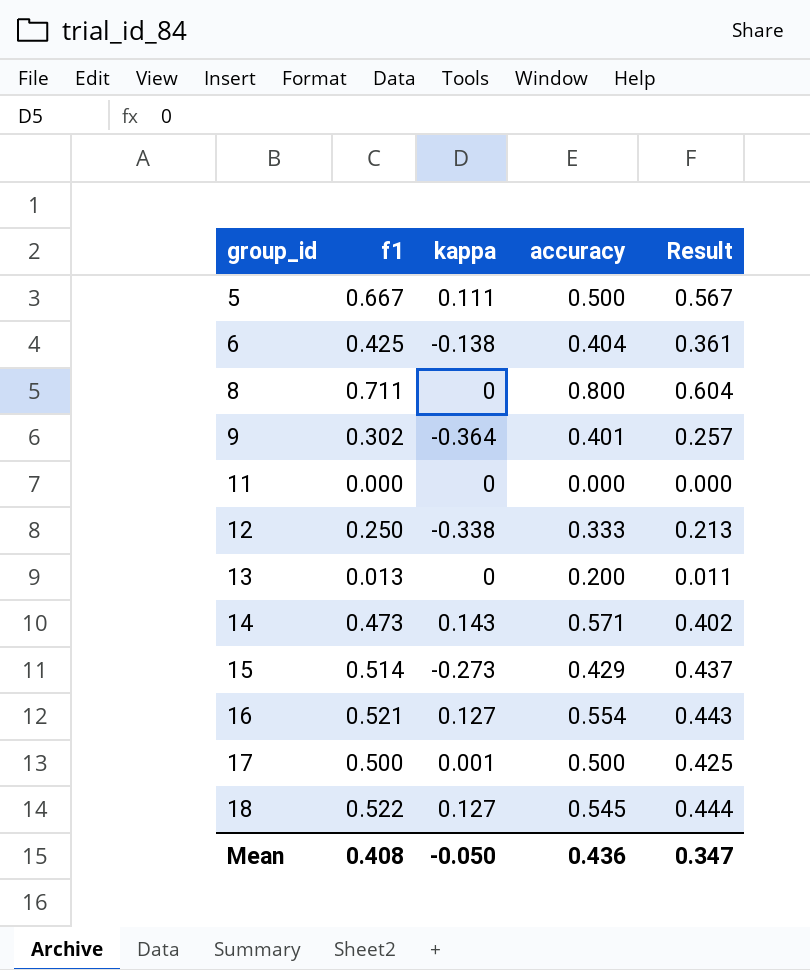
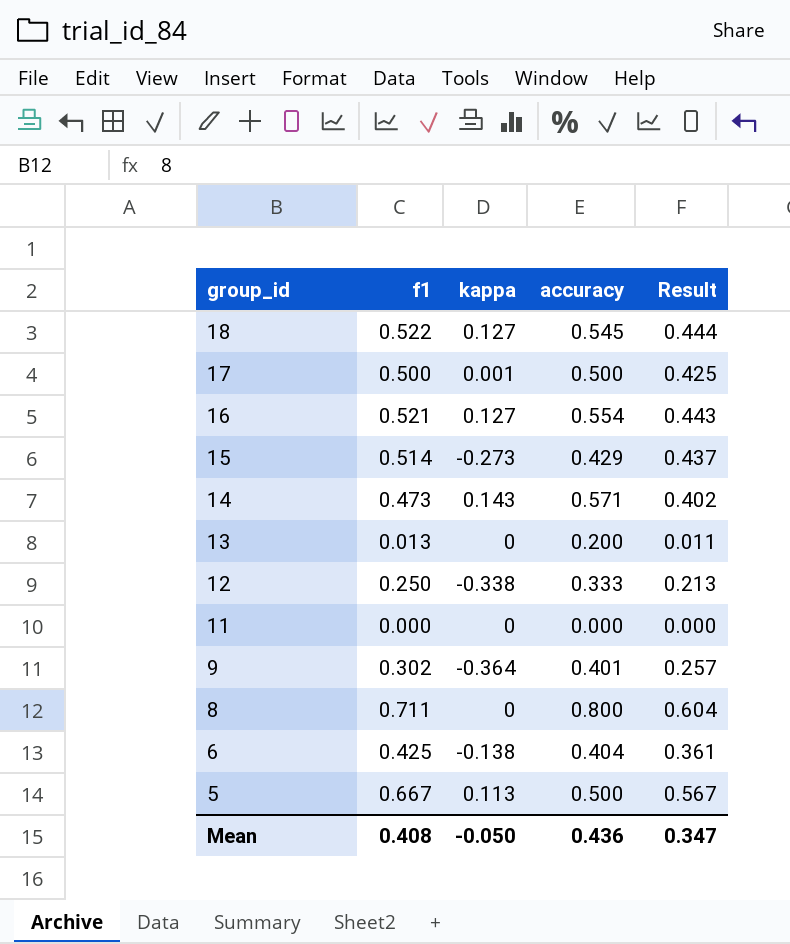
row order: group_id ascending -> group_id descending
5 | kappa: 0.111 -> 0.113

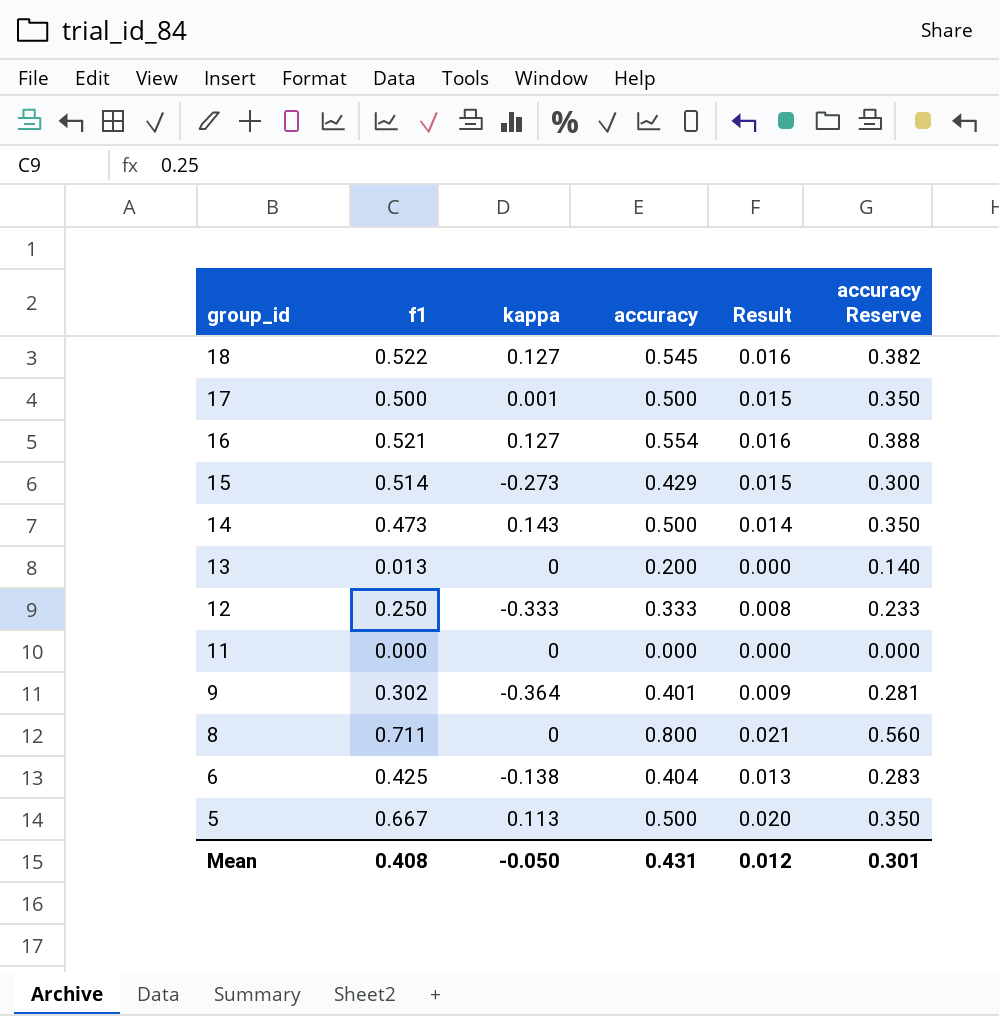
column Result | formula: [f1] * 0.85 -> [f1] * 0.03
column accuracy Reserve | formula: none -> [accuracy] * 0.7
14 | accuracy: 0.571 -> 0.500
12 | kappa: -0.338 -> -0.333
Mean | accuracy: 0.436 -> 0.431
Mean | Result: 0.347 -> 0.012

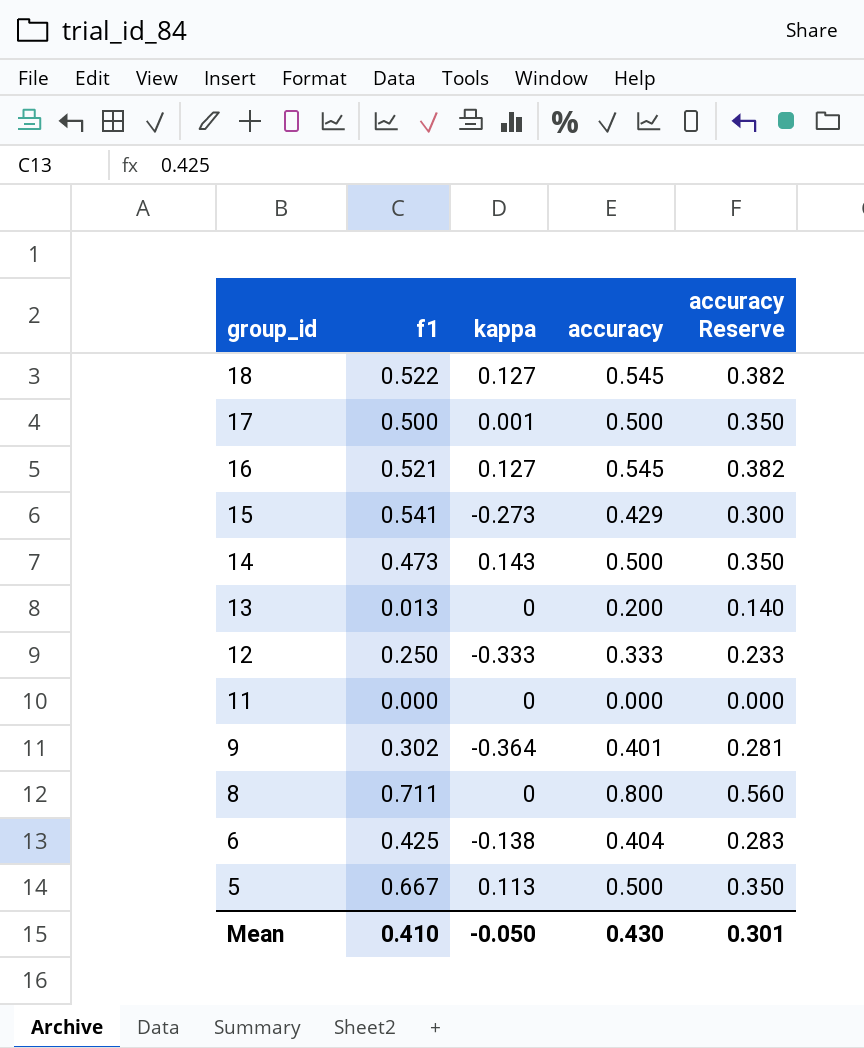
column Result | formula: [f1] * 0.03 -> none
16 | accuracy: 0.554 -> 0.545
16 | accuracy Reserve: 0.388 -> 0.382
15 | f1: 0.514 -> 0.541
Mean | f1: 0.408 -> 0.410
Mean | accuracy: 0.431 -> 0.430

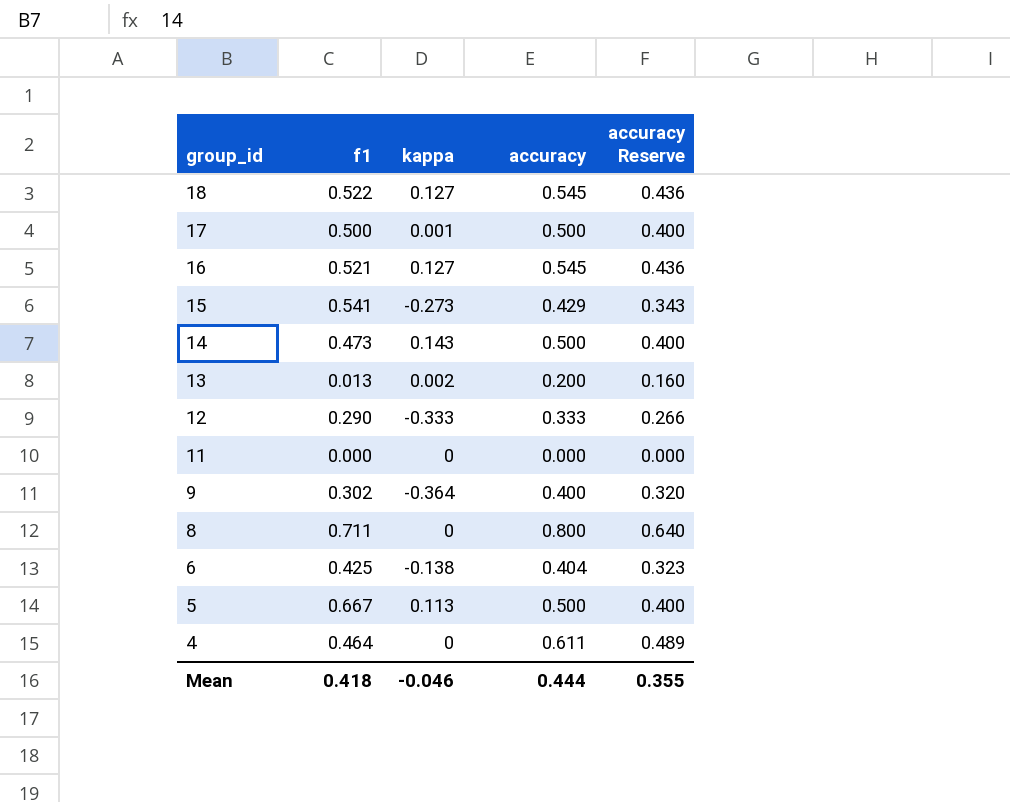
column accuracy Reserve | formula: [accuracy] * 0.7 -> [accuracy] * 0.8
13 | kappa: 0 -> 0.002
12 | f1: 0.250 -> 0.290
9 | accuracy: 0.401 -> 0.400
row 4: none -> 0.464 | 0 | 0.611 | 0.489
Mean | f1: 0.410 -> 0.418
Mean | kappa: -0.050 -> -0.046
Mean | accuracy: 0.430 -> 0.444
Mean | accuracy Reserve: 0.301 -> 0.355

